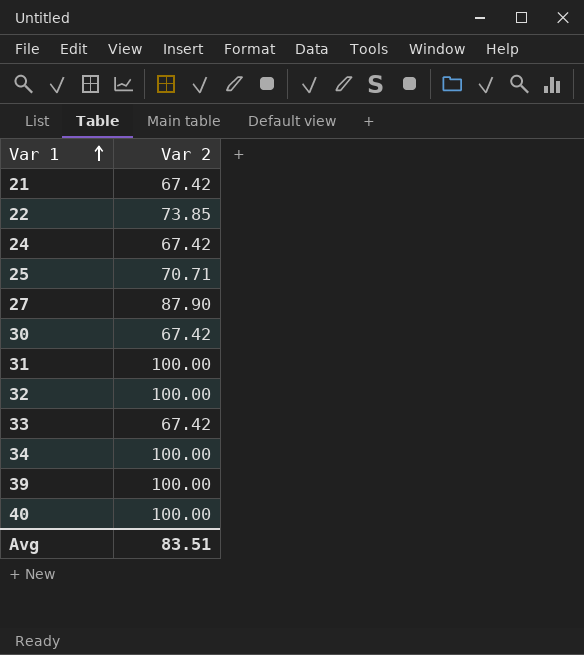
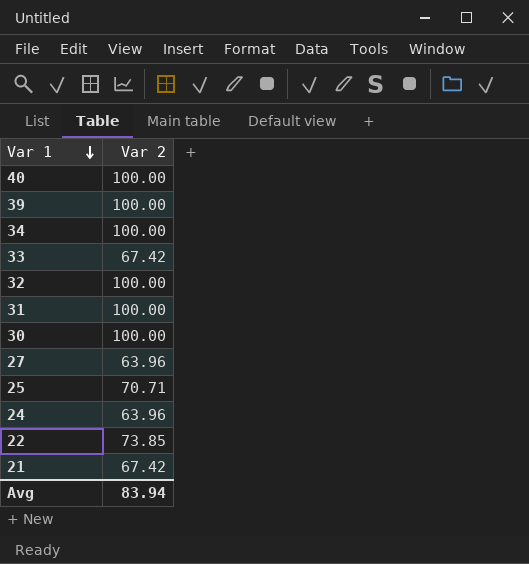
row order: Var 1 ascending -> Var 1 descending
30 | Var 2: 67.42 -> 100.00
27 | Var 2: 87.90 -> 63.96
24 | Var 2: 67.42 -> 63.96
Avg | Var 2: 83.51 -> 83.94

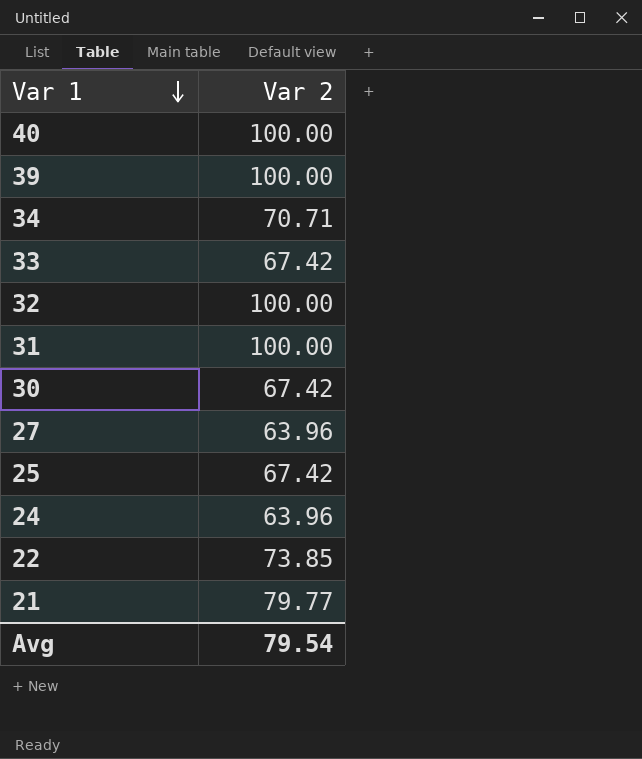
34 | Var 2: 100.00 -> 70.71
30 | Var 2: 100.00 -> 67.42
25 | Var 2: 70.71 -> 67.42
21 | Var 2: 67.42 -> 79.77
Avg | Var 2: 83.94 -> 79.54

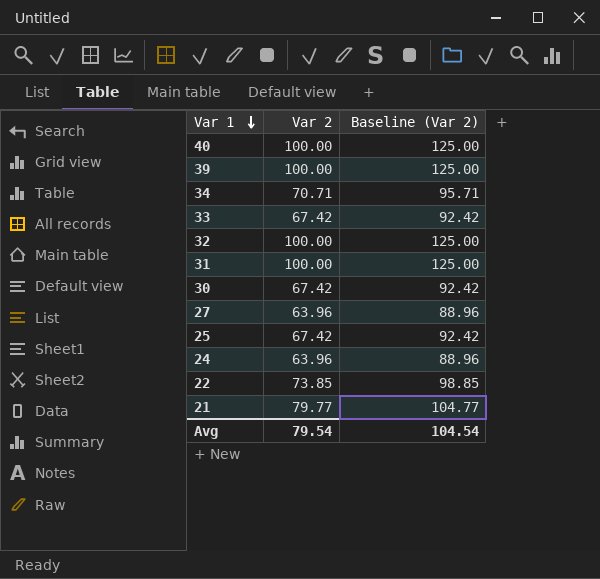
column Baseline (Var 2) | formula: none -> [Var 2] + 25

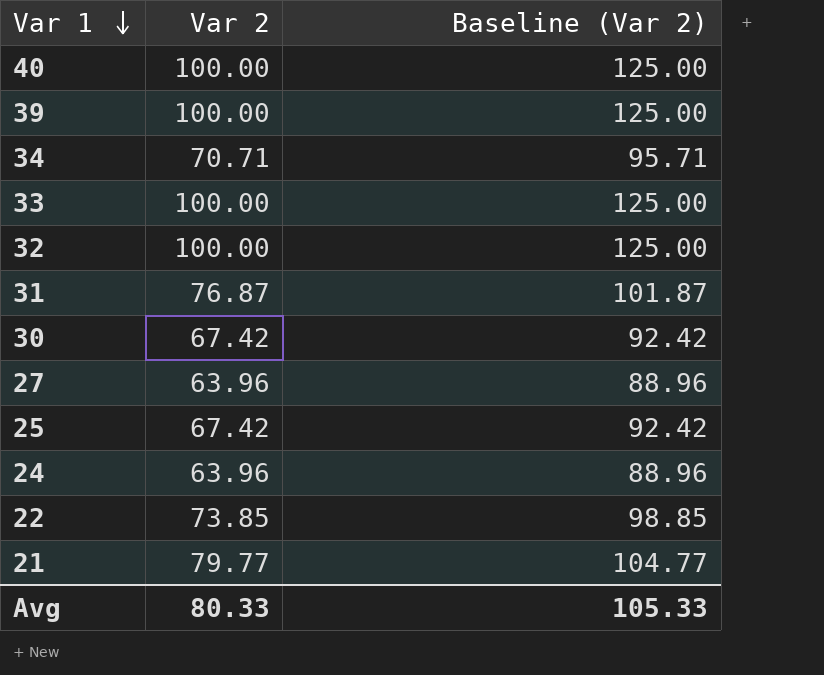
33 | Var 2: 67.42 -> 100.00
33 | Baseline (Var 2): 92.42 -> 125.00
31 | Var 2: 100.00 -> 76.87
31 | Baseline (Var 2): 125.00 -> 101.87
Avg | Var 2: 79.54 -> 80.33
Avg | Baseline (Var 2): 104.54 -> 105.33

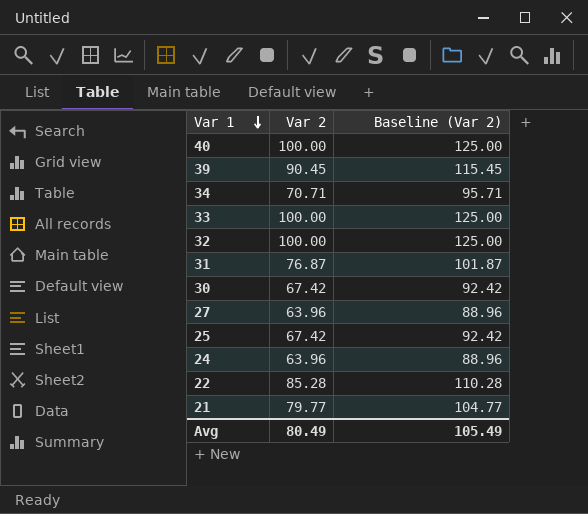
39 | Var 2: 100.00 -> 90.45
39 | Baseline (Var 2): 125.00 -> 115.45
22 | Var 2: 73.85 -> 85.28
22 | Baseline (Var 2): 98.85 -> 110.28
Avg | Var 2: 80.33 -> 80.49
Avg | Baseline (Var 2): 105.33 -> 105.49

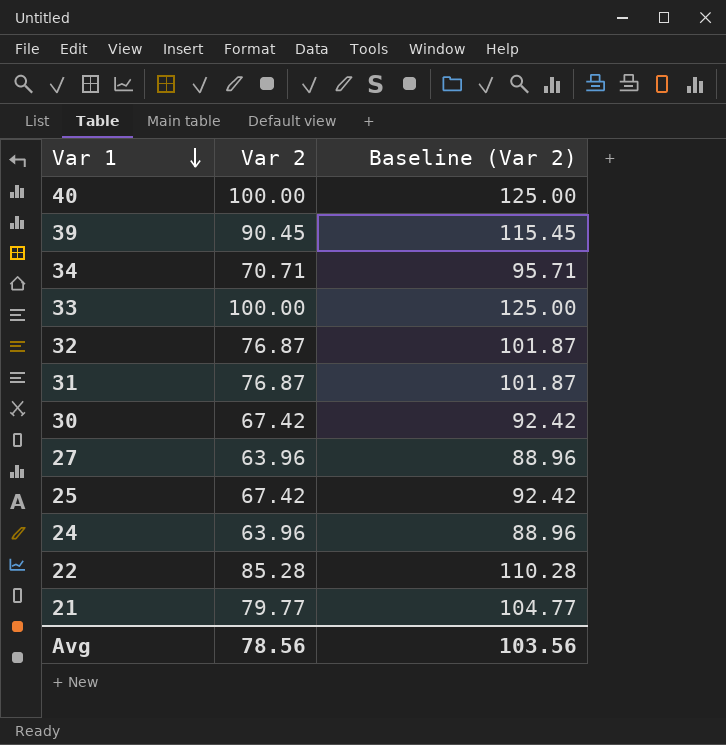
32 | Var 2: 100.00 -> 76.87
32 | Baseline (Var 2): 125.00 -> 101.87
Avg | Var 2: 80.49 -> 78.56
Avg | Baseline (Var 2): 105.49 -> 103.56

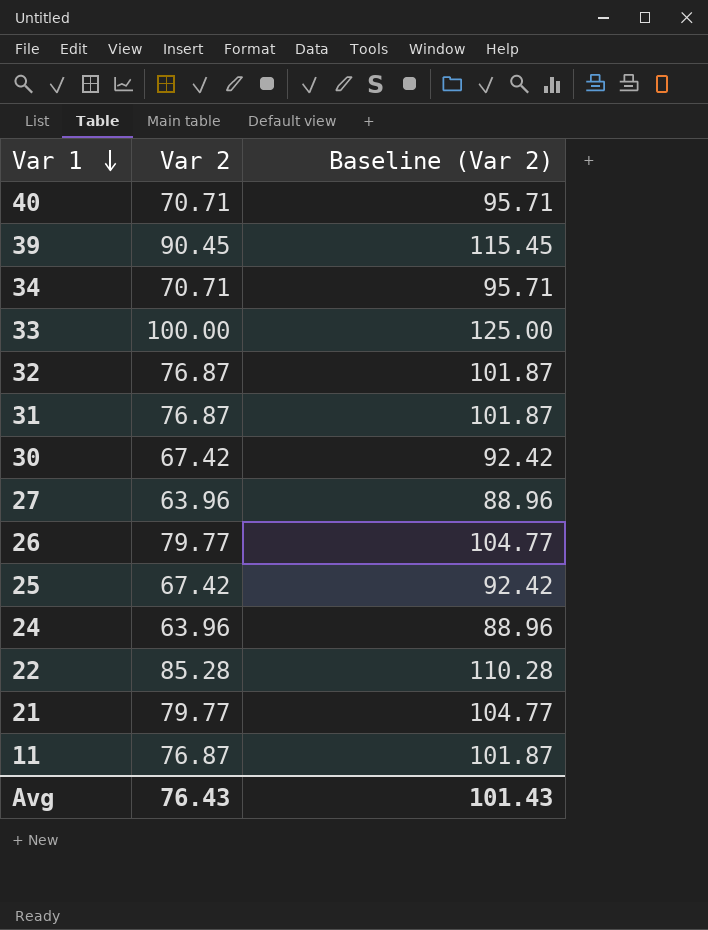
40 | Var 2: 100.00 -> 70.71
40 | Baseline (Var 2): 125.00 -> 95.71
row 26: none -> 79.77 | 104.77
row 11: none -> 76.87 | 101.87
Avg | Var 2: 78.56 -> 76.43
Avg | Baseline (Var 2): 103.56 -> 101.43

